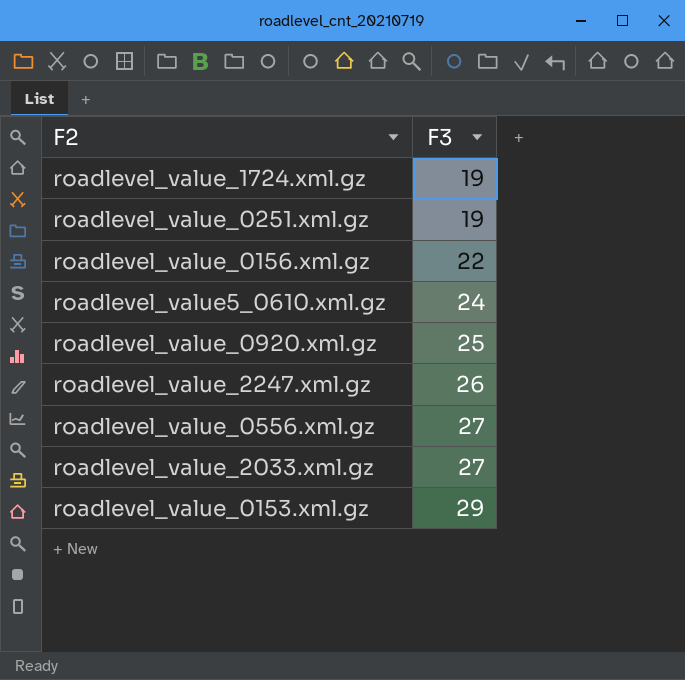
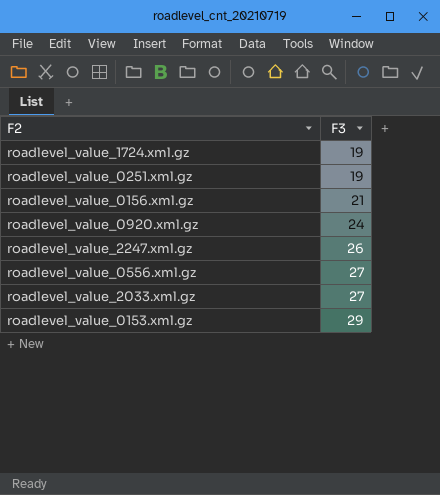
row roadlevel_value5_0610.xml.gz: 24 -> none
roadlevel_value_0156.xml.gz | F3: 22 -> 21
roadlevel_value_0920.xml.gz | F3: 25 -> 24

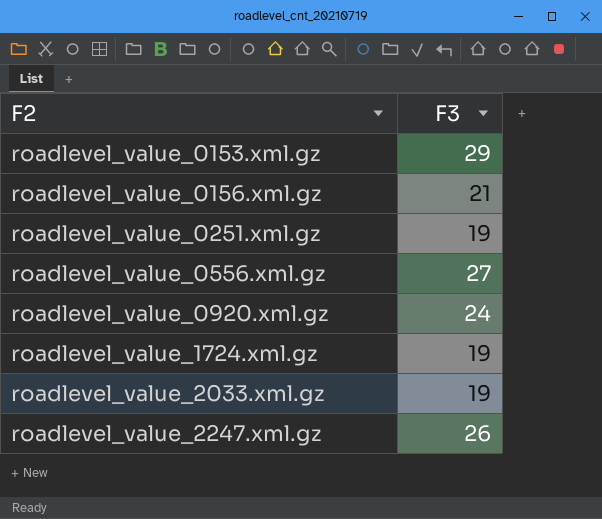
row order: F3 ascending -> F2 ascending
roadlevel_value_2033.xml.gz | F3: 27 -> 19

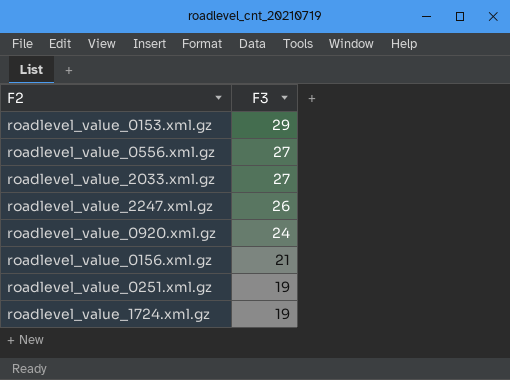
row order: F2 ascending -> F3 descending
roadlevel_value_2033.xml.gz | F3: 19 -> 27

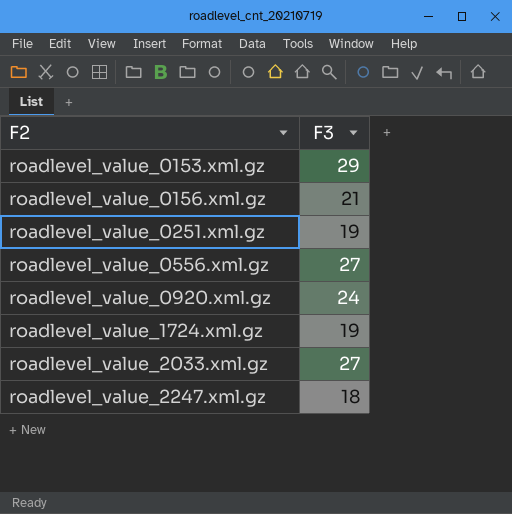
row order: F3 descending -> F2 ascending
roadlevel_value_2247.xml.gz | F3: 26 -> 18

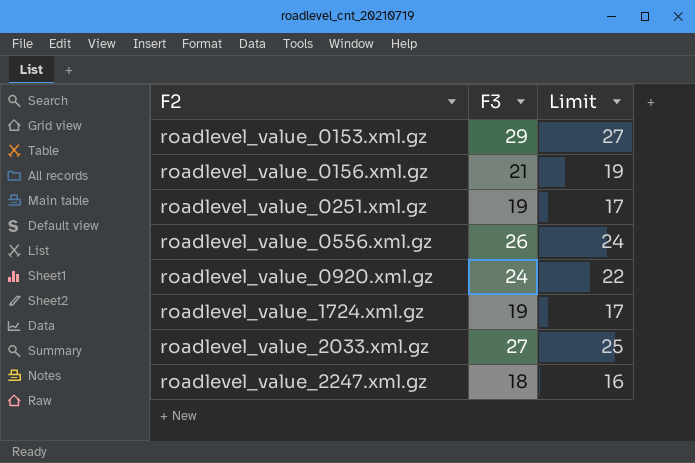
column Limit | formula: none -> [F3] - 2
roadlevel_value_0556.xml.gz | F3: 27 -> 26

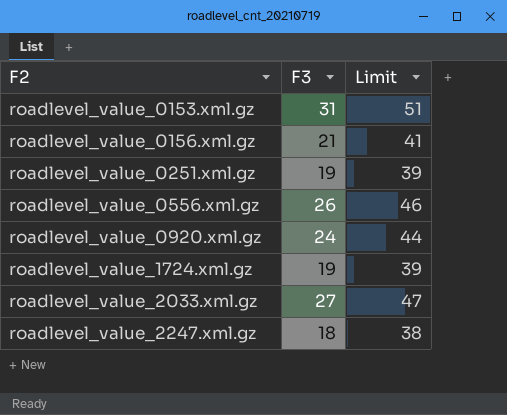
column Limit | formula: [F3] - 2 -> [F3] + 20
roadlevel_value_0153.xml.gz | F3: 29 -> 31

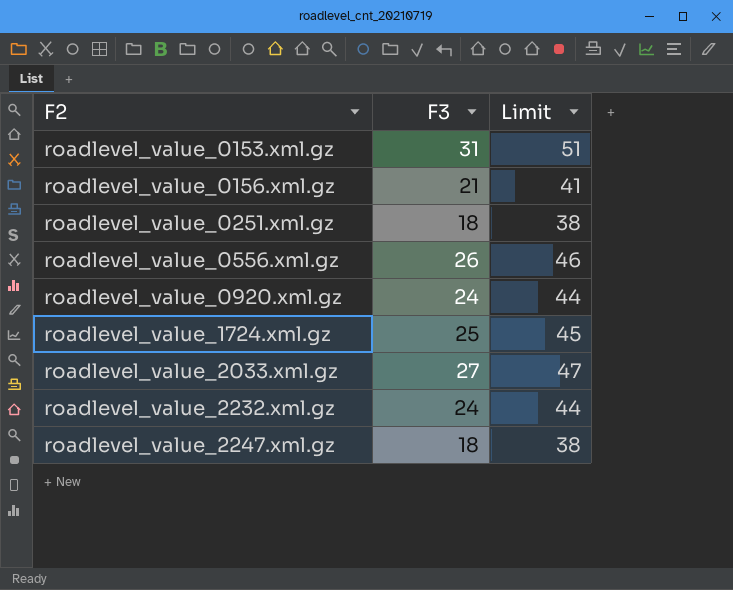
roadlevel_value_0251.xml.gz | F3: 19 -> 18
roadlevel_value_0251.xml.gz | Limit: 39 -> 38
roadlevel_value_1724.xml.gz | F3: 19 -> 25
roadlevel_value_1724.xml.gz | Limit: 39 -> 45
row roadlevel_value_2232.xml.gz: none -> 24 | 44

